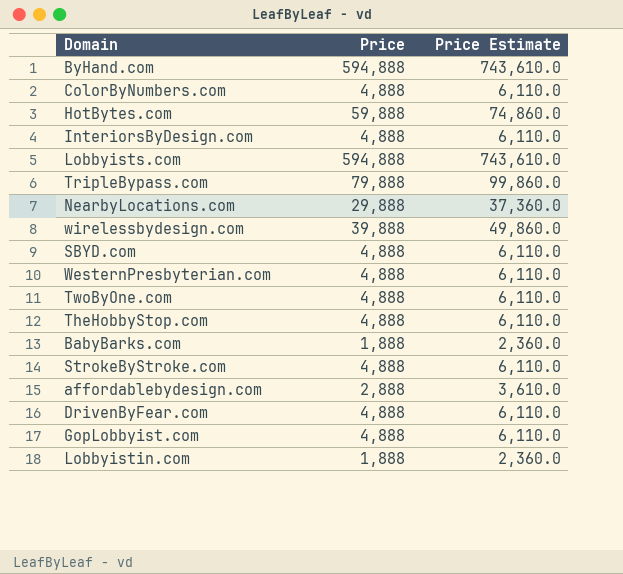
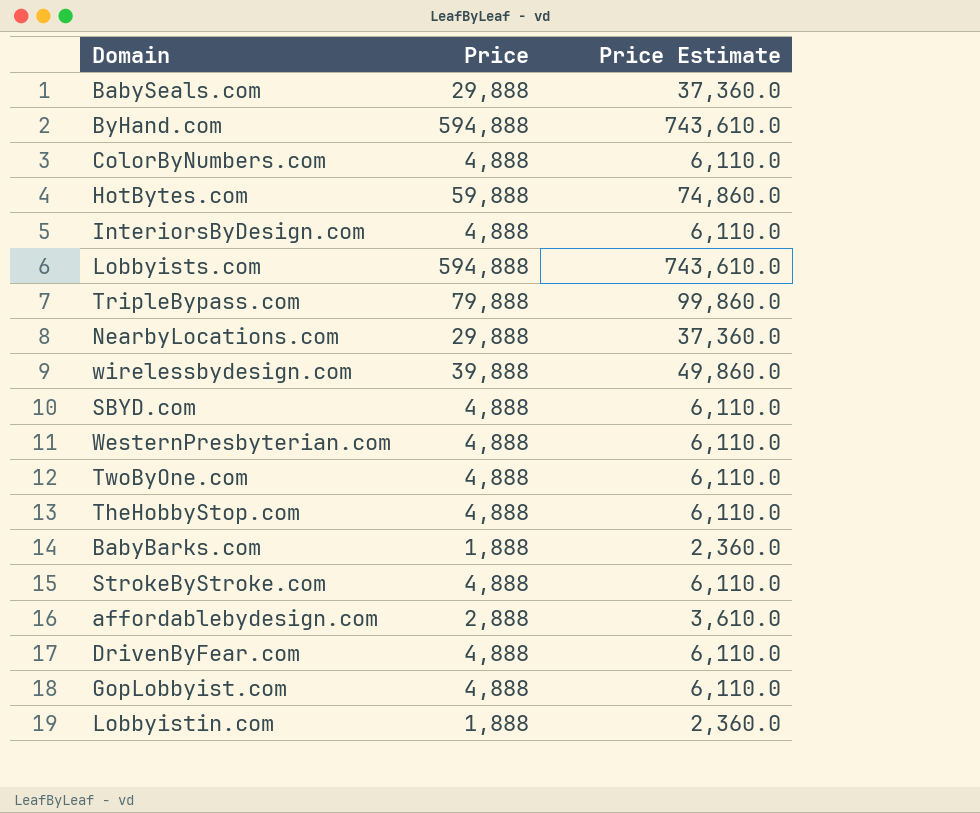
row BabySeals.com: none -> 29,888 | 37,360.0

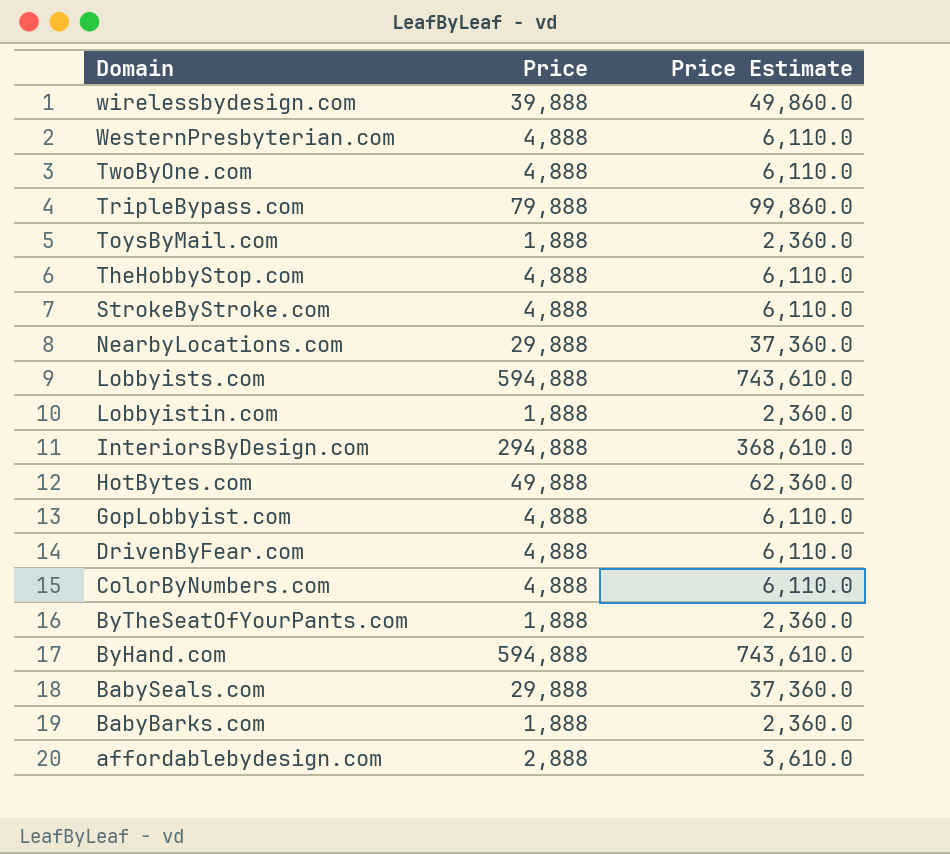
row order: none -> Domain descending
row SBYD.com: 4,888 | 6,110.0 -> none
row ToysByMail.com: none -> 1,888 | 2,360.0
InteriorsByDesign.com | Price: 4,888 -> 294,888
InteriorsByDesign.com | Price Estimate: 6,110.0 -> 368,610.0
HotBytes.com | Price: 59,888 -> 49,888
HotBytes.com | Price Estimate: 74,860.0 -> 62,360.0
row ByTheSeatOfYourPants.com: none -> 1,888 | 2,360.0

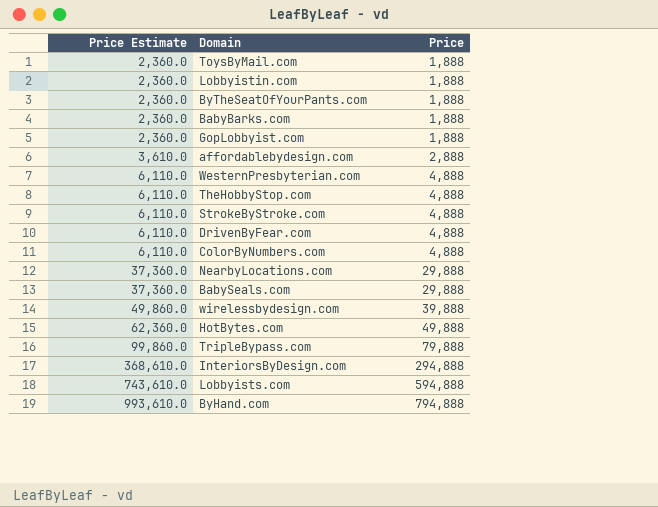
row order: Domain descending -> Price Estimate ascending
column Price Estimate | position: 3 -> 1
row TwoByOne.com: 4,888 | 6,110.0 -> none
GopLobbyist.com | Price Estimate: 6,110.0 -> 2,360.0
GopLobbyist.com | Price: 4,888 -> 1,888
ByHand.com | Price Estimate: 743,610.0 -> 993,610.0
ByHand.com | Price: 594,888 -> 794,888

